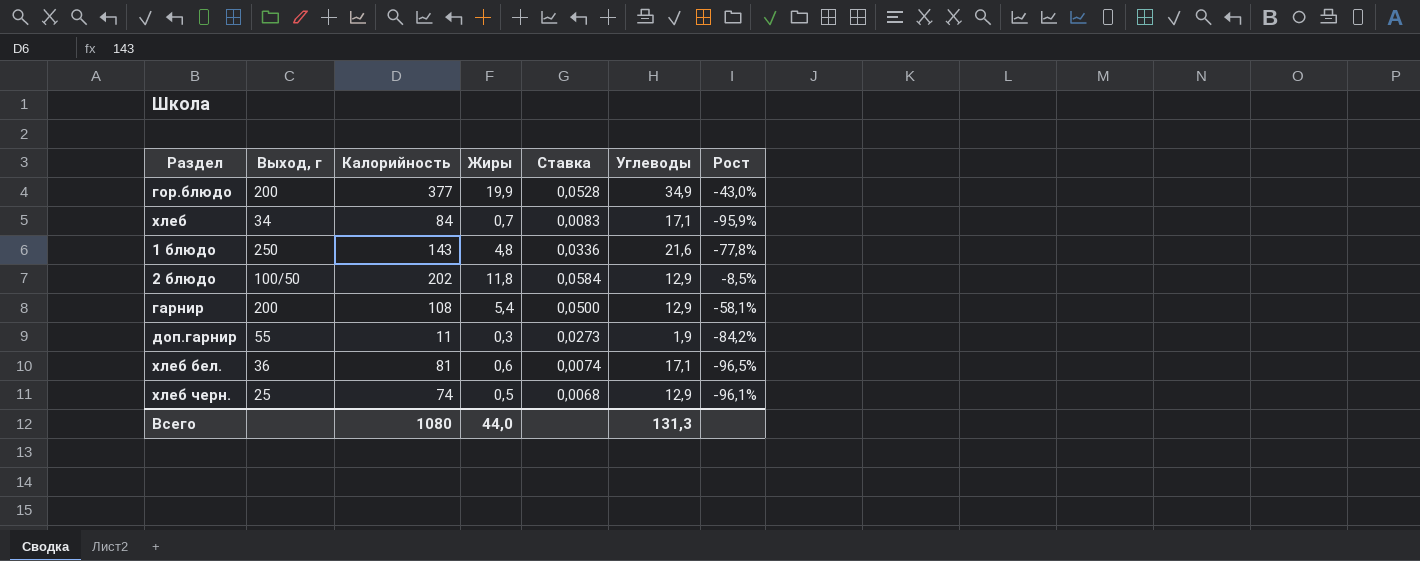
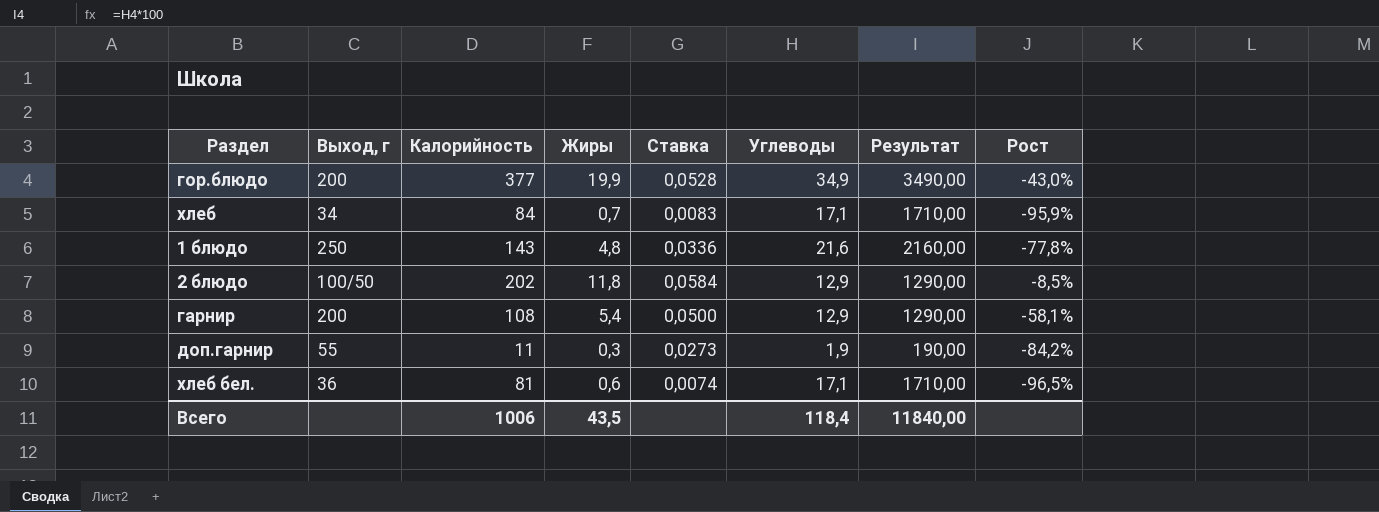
column Результат | formula: none -> [Углеводы] * 100
row хлеб черн.: 25 | 74 | 0,5 | 0,0068 | 12,9 | -96,1% -> none
Всего | Калорийность: 1080 -> 1006
Всего | Жиры: 44,0 -> 43,5
Всего | Углеводы: 131,3 -> 118,4

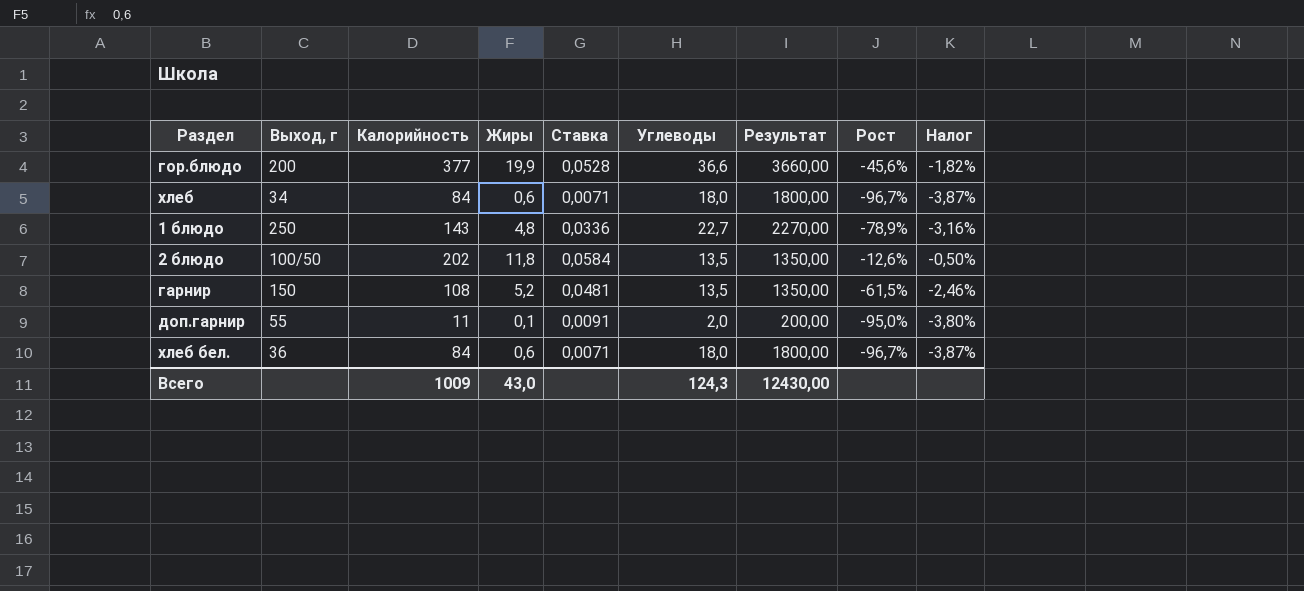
column Налог | formula: none -> [Рост] * 0,04
гор.блюдо | Углеводы: 34,9 -> 36,6
гор.блюдо | Результат: 3490,00 -> 3660,00
гор.блюдо | Рост: -43,0% -> -45,6%
хлеб | Жиры: 0,7 -> 0,6
хлеб | Ставка: 0,0083 -> 0,0071
хлеб | Углеводы: 17,1 -> 18,0
хлеб | Результат: 1710,00 -> 1800,00
хлеб | Рост: -95,9% -> -96,7%
1 блюдо | Углеводы: 21,6 -> 22,7
1 блюдо | Результат: 2160,00 -> 2270,00
1 блюдо | Рост: -77,8% -> -78,9%
2 блюдо | Углеводы: 12,9 -> 13,5
2 блюдо | Результат: 1290,00 -> 1350,00
2 блюдо | Рост: -8,5% -> -12,6%
гарнир | Выход, г: 200 -> 150
гарнир | Жиры: 5,4 -> 5,2
гарнир | Ставка: 0,0500 -> 0,0481
гарнир | Углеводы: 12,9 -> 13,5
гарнир | Результат: 1290,00 -> 1350,00
гарнир | Рост: -58,1% -> -61,5%
доп.гарнир | Жиры: 0,3 -> 0,1
доп.гарнир | Ставка: 0,0273 -> 0,0091
доп.гарнир | Углеводы: 1,9 -> 2,0
доп.гарнир | Результат: 190,00 -> 200,00
доп.гарнир | Рост: -84,2% -> -95,0%
хлеб бел. | Калорийность: 81 -> 84
хлеб бел. | Ставка: 0,0074 -> 0,0071
хлеб бел. | Углеводы: 17,1 -> 18,0
хлеб бел. | Результат: 1710,00 -> 1800,00
хлеб бел. | Рост: -96,5% -> -96,7%
Всего | Калорийность: 1006 -> 1009
Всего | Жиры: 43,5 -> 43,0
Всего | Углеводы: 118,4 -> 124,3
Всего | Результат: 11840,00 -> 12430,00

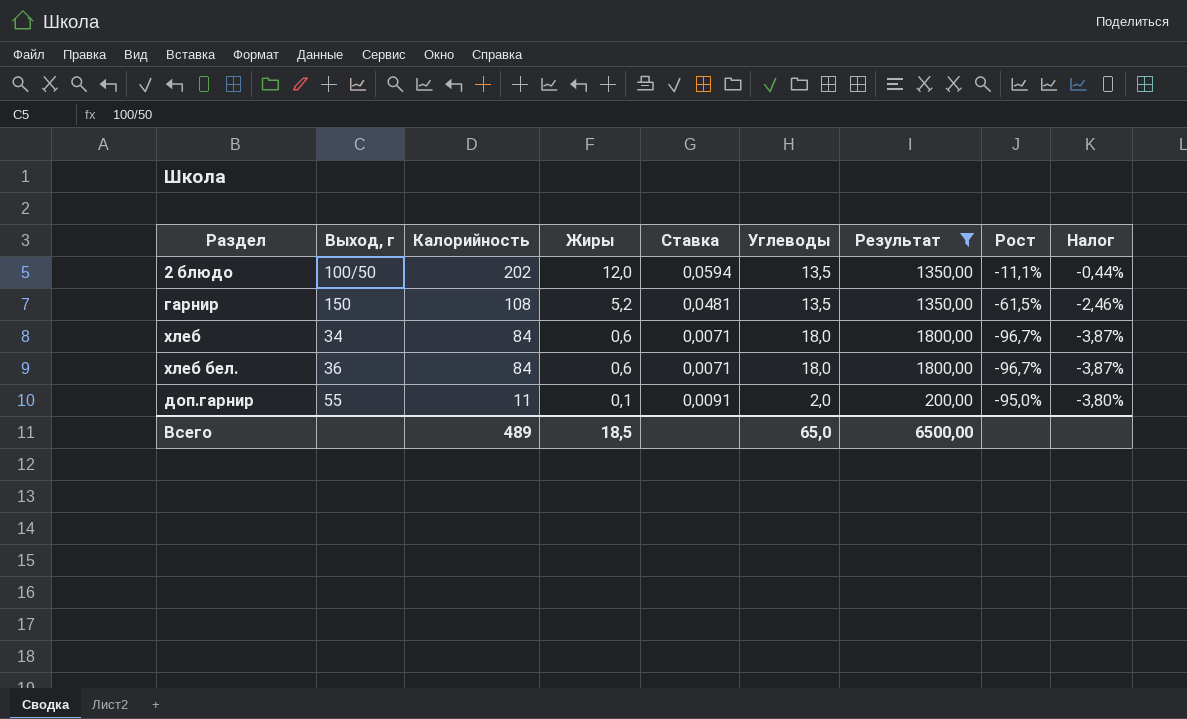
filter: none -> Результат <= 1800,00
row order: none -> Калорийность descending
2 блюдо | Жиры: 11,8 -> 12,0
2 блюдо | Ставка: 0,0584 -> 0,0594
2 блюдо | Рост: -12,6% -> -11,1%
2 блюдо | Налог: -0,50% -> -0,44%
Всего | Калорийность: 1009 -> 489
Всего | Жиры: 43,0 -> 18,5
Всего | Углеводы: 124,3 -> 65,0
Всего | Результат: 12430,00 -> 6500,00

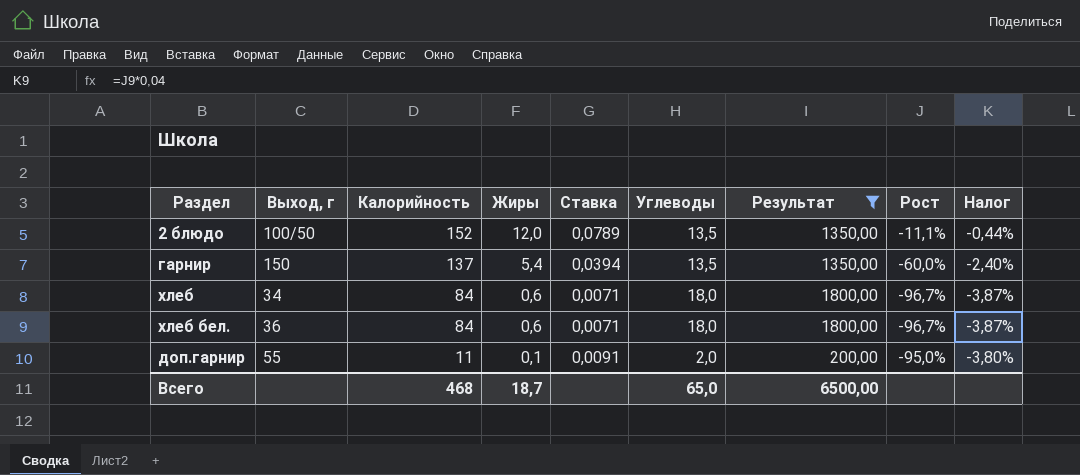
2 блюдо | Калорийность: 202 -> 152
2 блюдо | Ставка: 0,0594 -> 0,0789
гарнир | Калорийность: 108 -> 137
гарнир | Жиры: 5,2 -> 5,4
гарнир | Ставка: 0,0481 -> 0,0394
гарнир | Рост: -61,5% -> -60,0%
гарнир | Налог: -2,46% -> -2,40%
Всего | Калорийность: 489 -> 468
Всего | Жиры: 18,5 -> 18,7

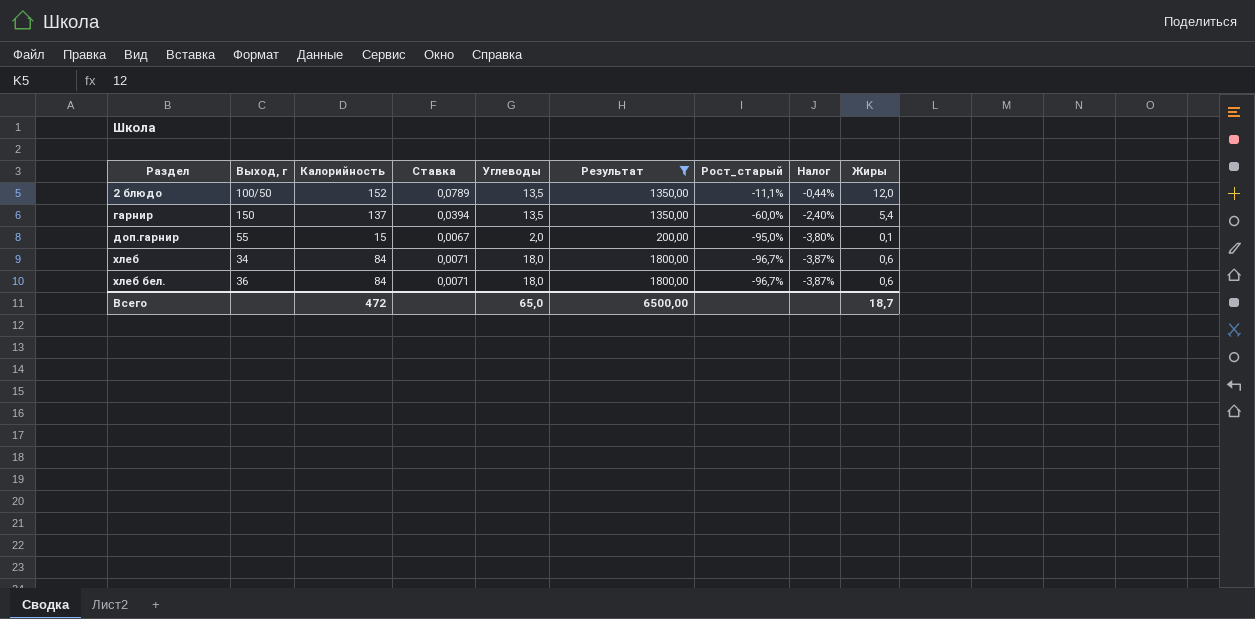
row order: Калорийность descending -> Раздел ascending
column name: Рост -> Рост_старый
column Жиры | position: 4 -> 9
доп.гарнир | Калорийность: 11 -> 15
доп.гарнир | Ставка: 0,0091 -> 0,0067
Всего | Калорийность: 468 -> 472

